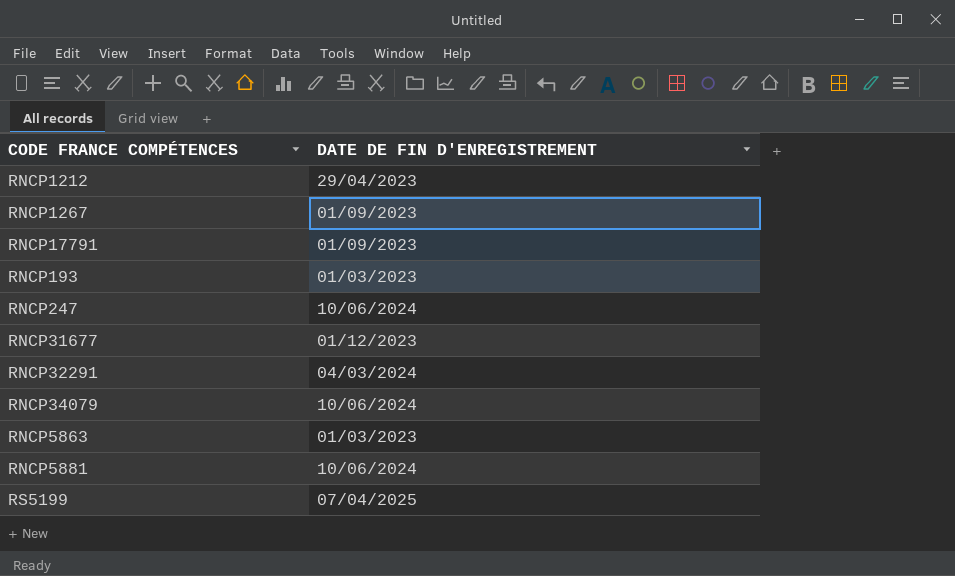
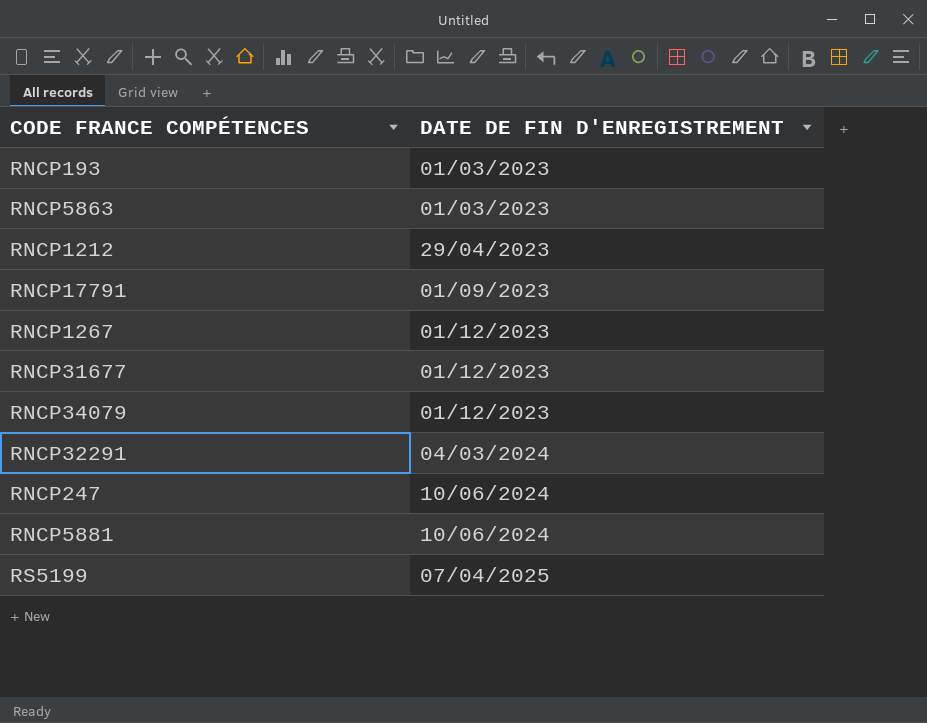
row order: none -> DATE DE FIN D'ENREGISTREMENT ascending
RNCP1267 | DATE DE FIN D'ENREGISTREMENT: 01/09/2023 -> 01/12/2023
RNCP34079 | DATE DE FIN D'ENREGISTREMENT: 10/06/2024 -> 01/12/2023

